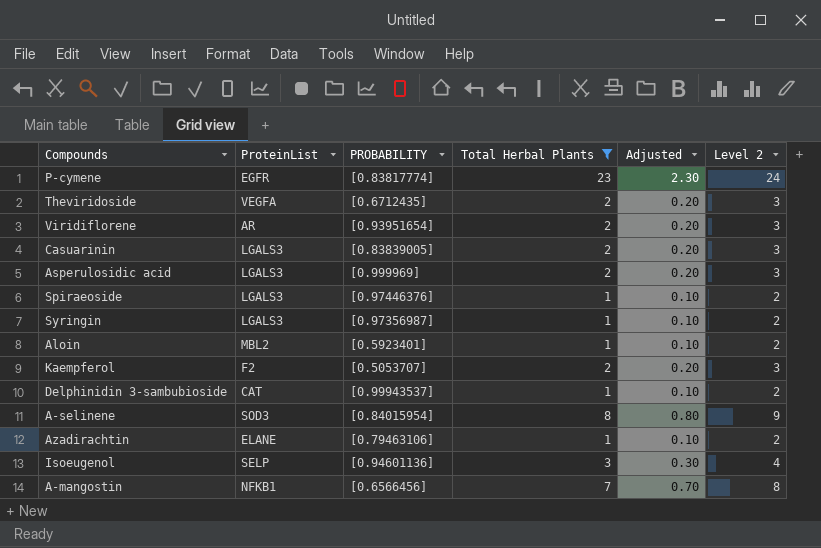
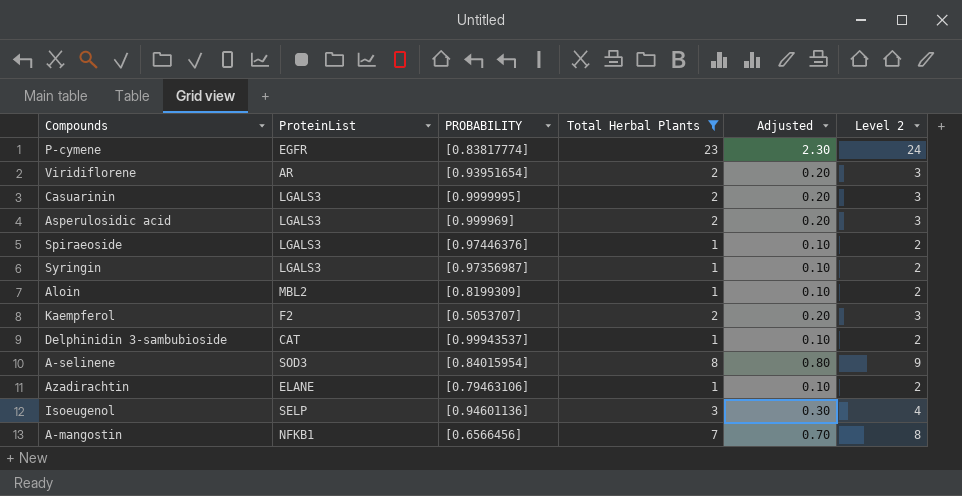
row Theviridoside: VEGFA | [0.6712435] | 2 | 0.20 | 3 -> none
Casuarinin | PROBABILITY: [0.83839005] -> [0.9999995]
Aloin | PROBABILITY: [0.5923401] -> [0.8199309]

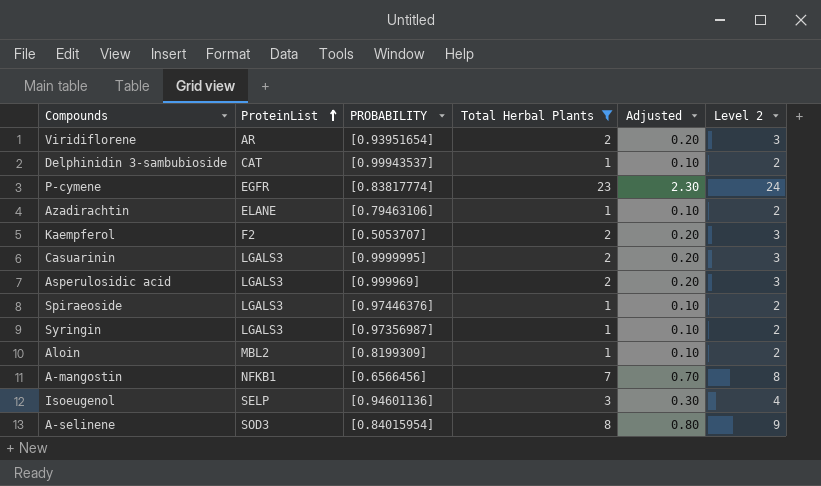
row order: none -> ProteinList ascending

